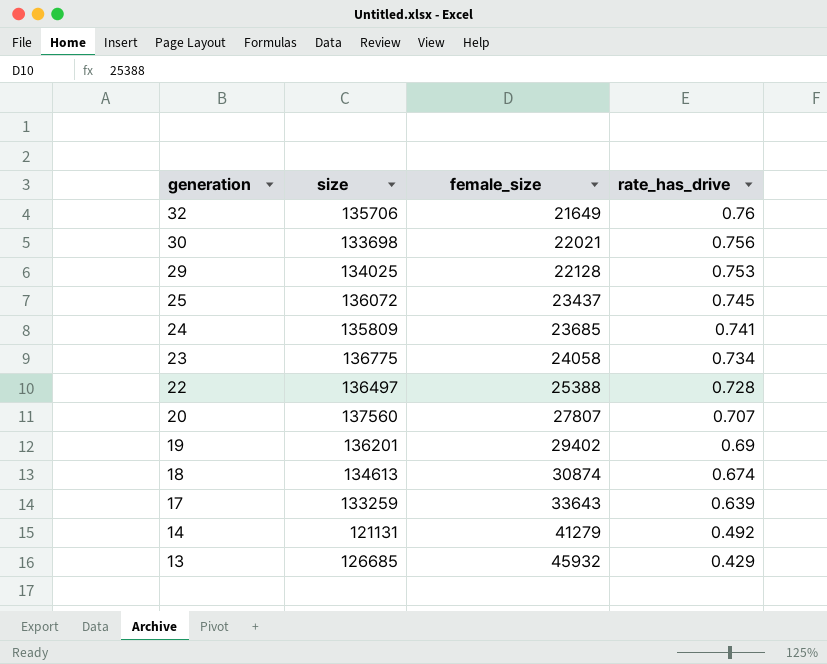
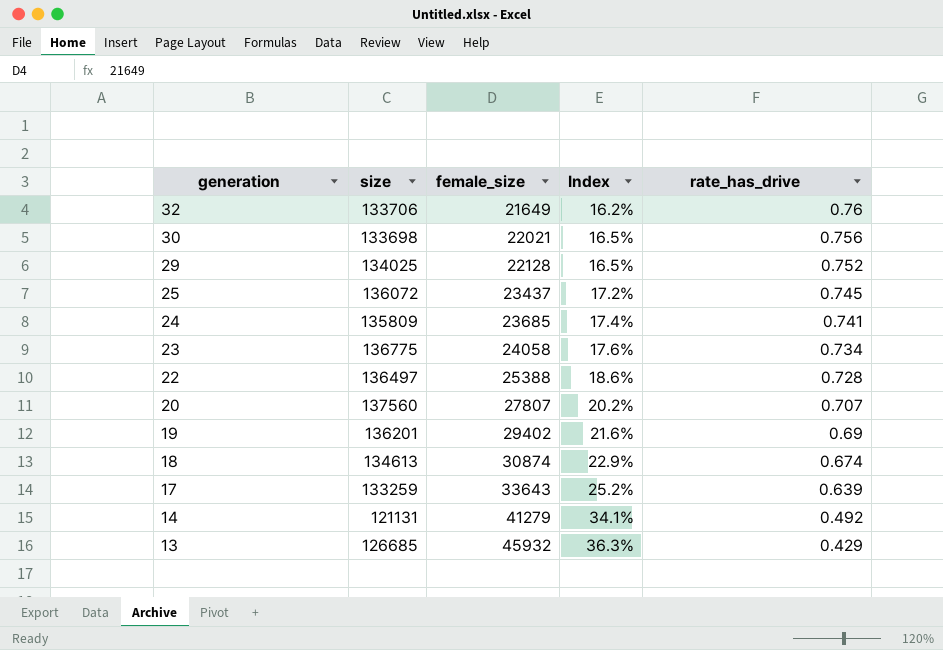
column Index | formula: none -> [female_size] / [size]
32 | size: 135706 -> 133706
29 | rate_has_drive: 0.753 -> 0.752

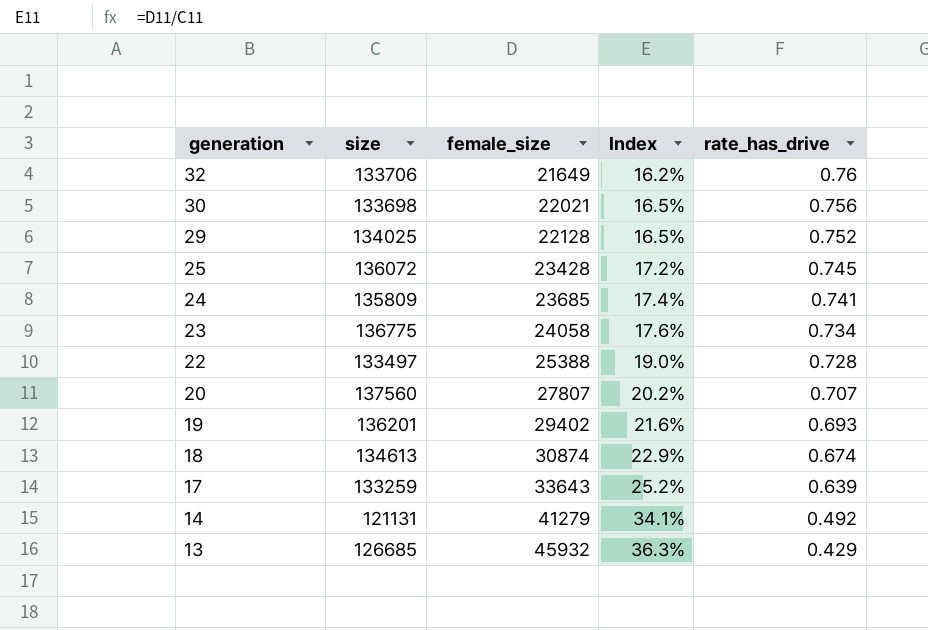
25 | female_size: 23437 -> 23428
22 | size: 136497 -> 133497
22 | Index: 18.6% -> 19.0%
19 | rate_has_drive: 0.69 -> 0.693

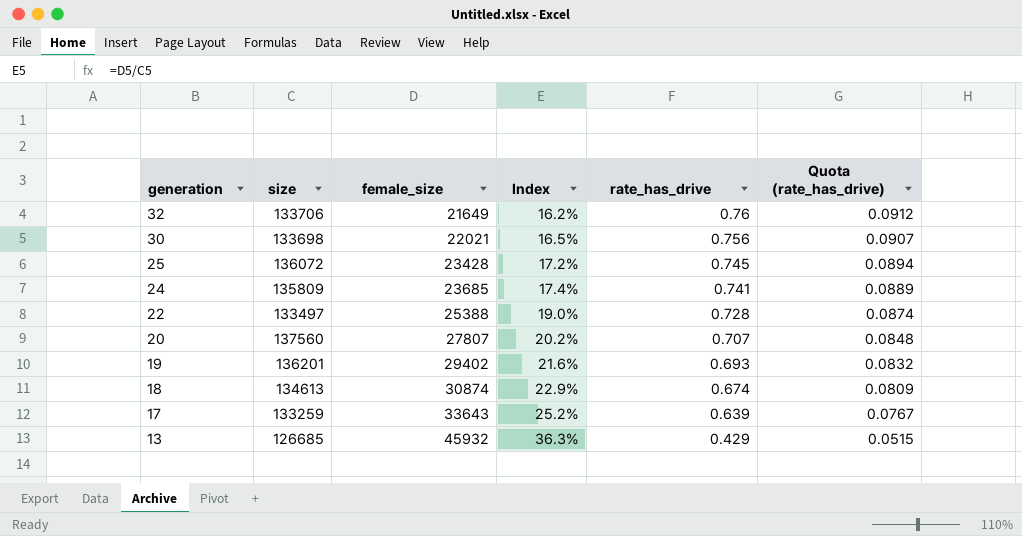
column Quota (rate_has_drive) | formula: none -> [rate_has_drive] * 0.12
row 29: 134025 | 22128 | 16.5% | 0.752 -> none
row 23: 136775 | 24058 | 17.6% | 0.734 -> none
row 14: 121131 | 41279 | 34.1% | 0.492 -> none

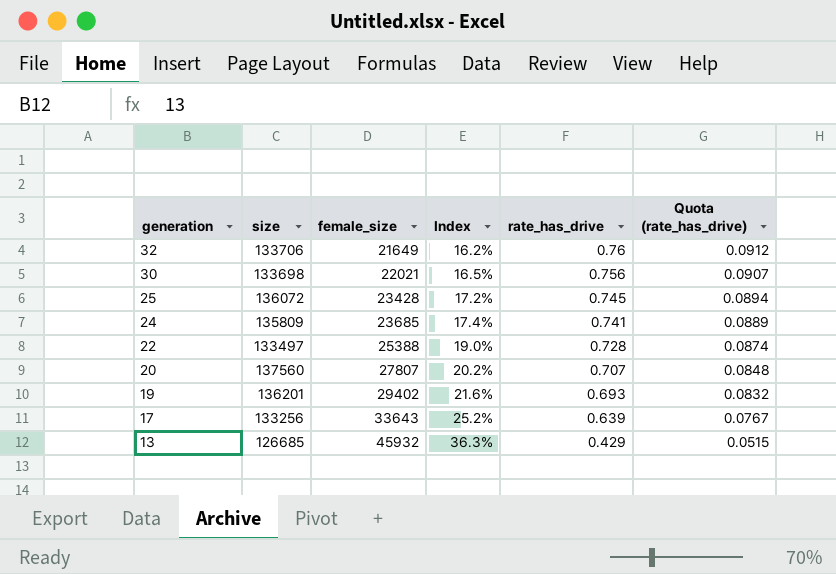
row 18: 134613 | 30874 | 22.9% | 0.674 | 0.0809 -> none
17 | size: 133259 -> 133256

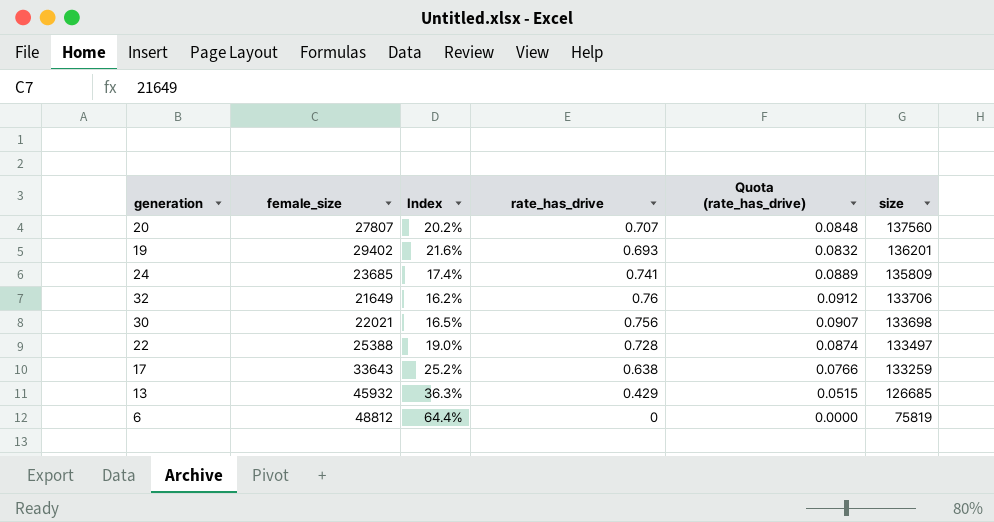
row order: generation descending -> size descending
column size | position: 2 -> 6
row 25: 136072 | 23428 | 17.2% | 0.745 | 0.0894 -> none
17 | rate_has_drive: 0.639 -> 0.638
17 | Quota (rate_has_drive): 0.0767 -> 0.0766
17 | size: 133256 -> 133259
row 6: none -> 48812 | 64.4% | 0 | 0.0000 | 75819

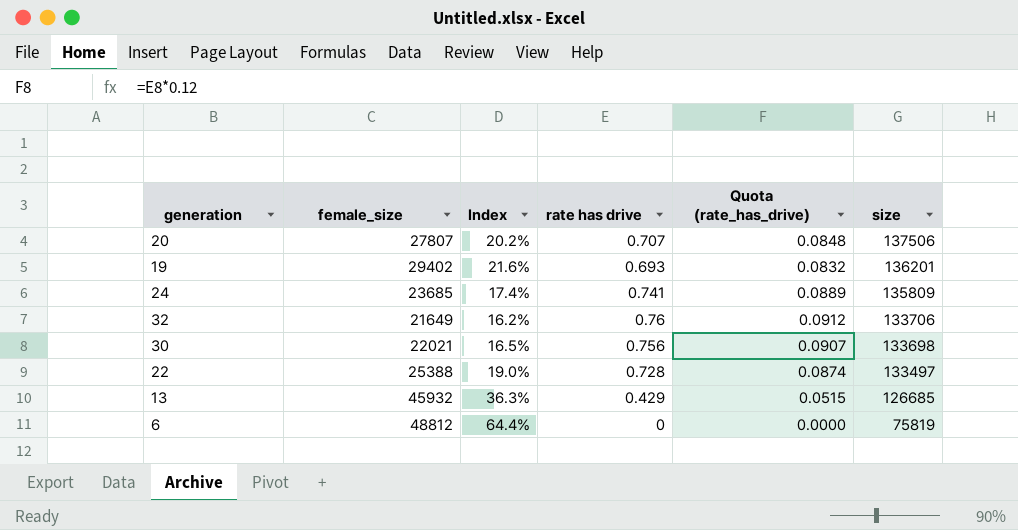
column name: rate_has_drive -> rate has drive
row 17: 33643 | 25.2% | 0.638 | 0.0766 | 133259 -> none
20 | size: 137560 -> 137506

